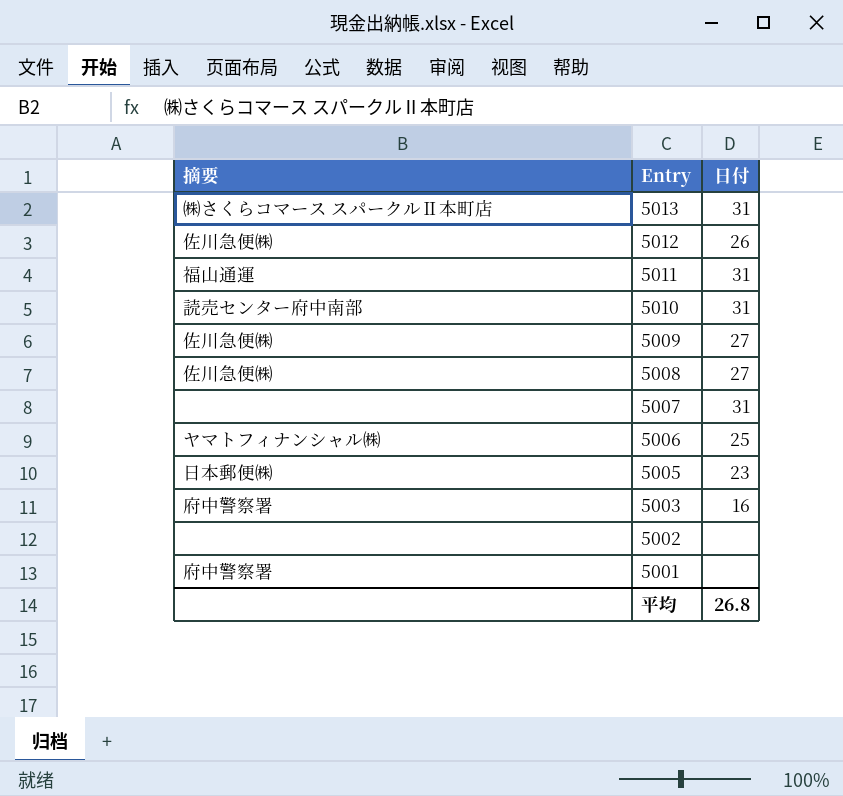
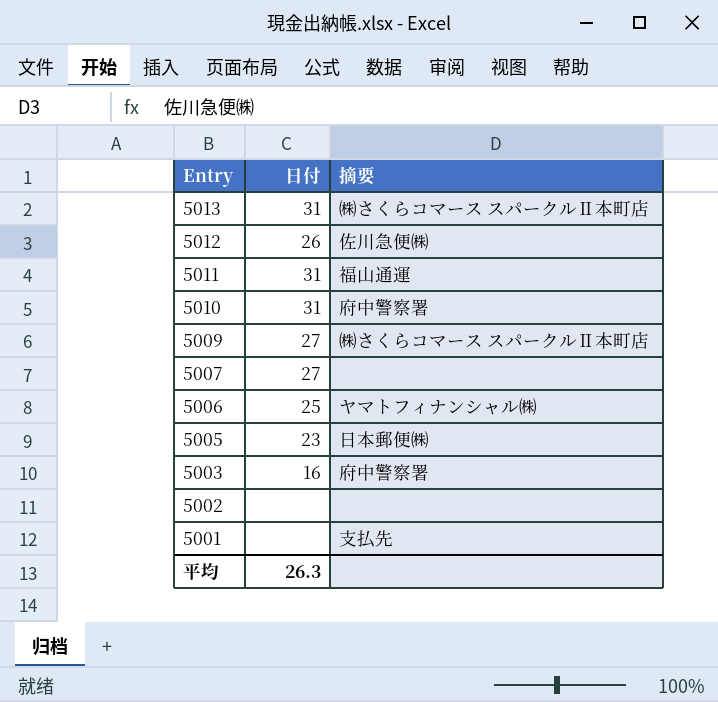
column 摘要 | position: 1 -> 3
row 5008: 佐川急便㈱ | 27 -> none
5010 | 摘要: 読売センター府中南部 -> 府中警察署
5009 | 摘要: 佐川急便㈱ -> ㈱さくらコマース スパークルⅡ本町店
5007 | 日付: 31 -> 27
5001 | 摘要: 府中警察署 -> 支払先
平均 | 日付: 26.8 -> 26.3

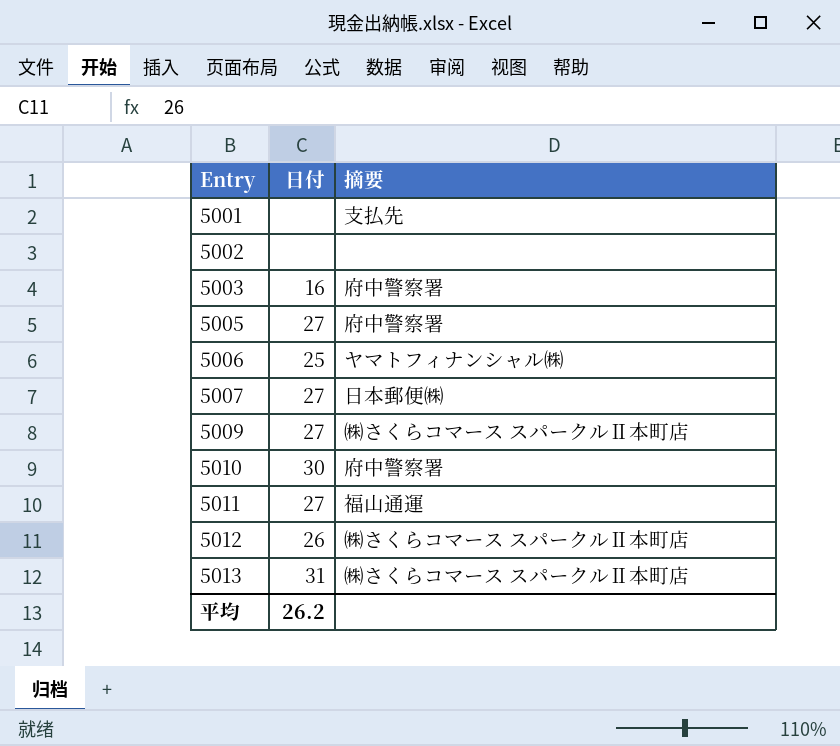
row order: Entry descending -> Entry ascending
5005 | 日付: 23 -> 27
5005 | 摘要: 日本郵便㈱ -> 府中警察署
5007 | 摘要: none -> 日本郵便㈱
5010 | 日付: 31 -> 30
5011 | 日付: 31 -> 27
5012 | 摘要: 佐川急便㈱ -> ㈱さくらコマース スパークルⅡ本町店
平均 | 日付: 26.3 -> 26.2

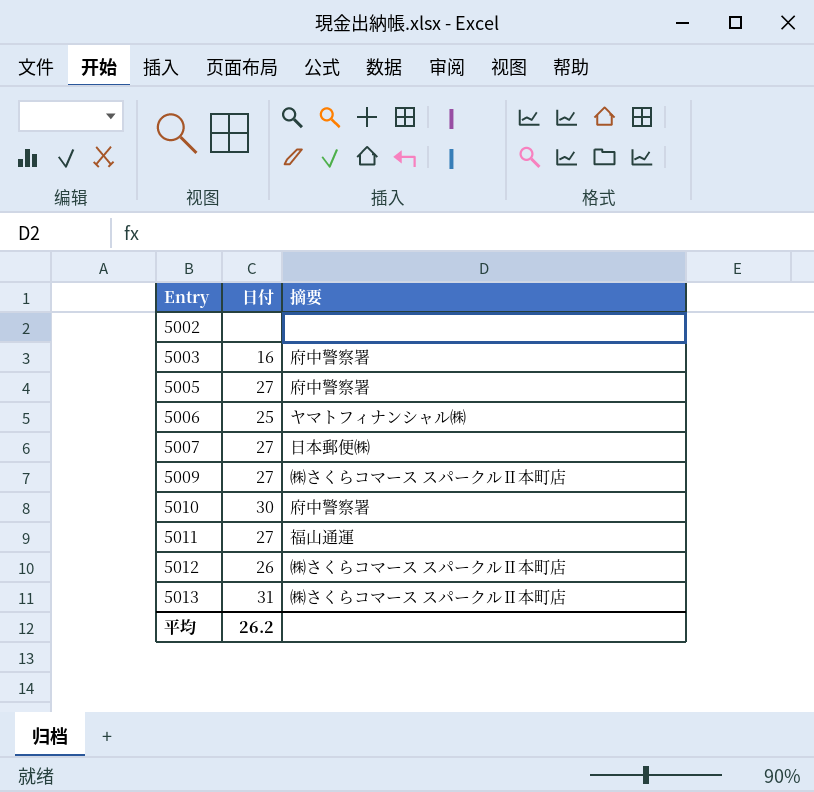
row 5001: none | 支払先 -> none

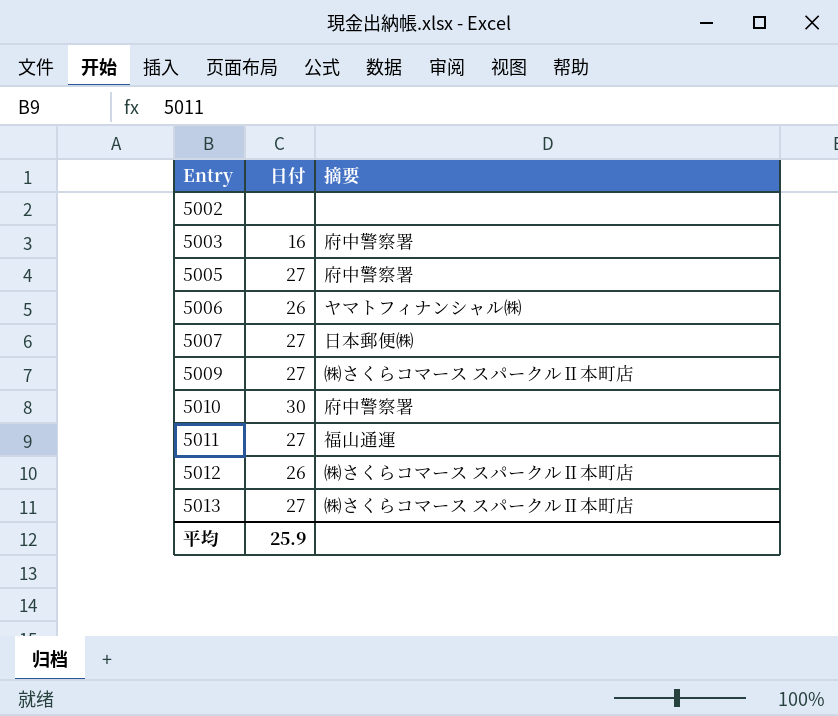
5006 | 日付: 25 -> 26
5013 | 日付: 31 -> 27
平均 | 日付: 26.2 -> 25.9

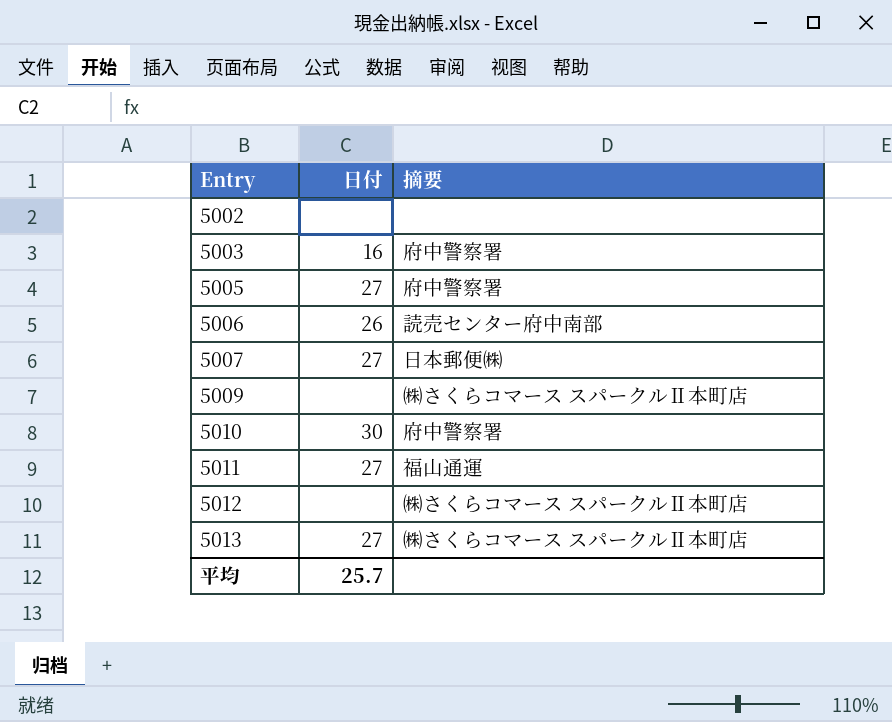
5006 | 摘要: ヤマトフィナンシャル㈱ -> 読売センター府中南部
5009 | 日付: 27 -> none
5012 | 日付: 26 -> none
平均 | 日付: 25.9 -> 25.7

